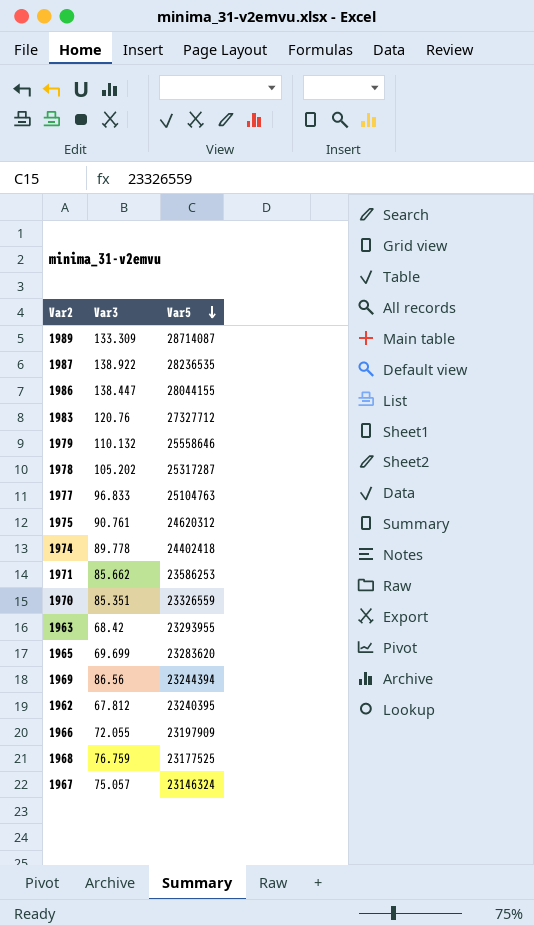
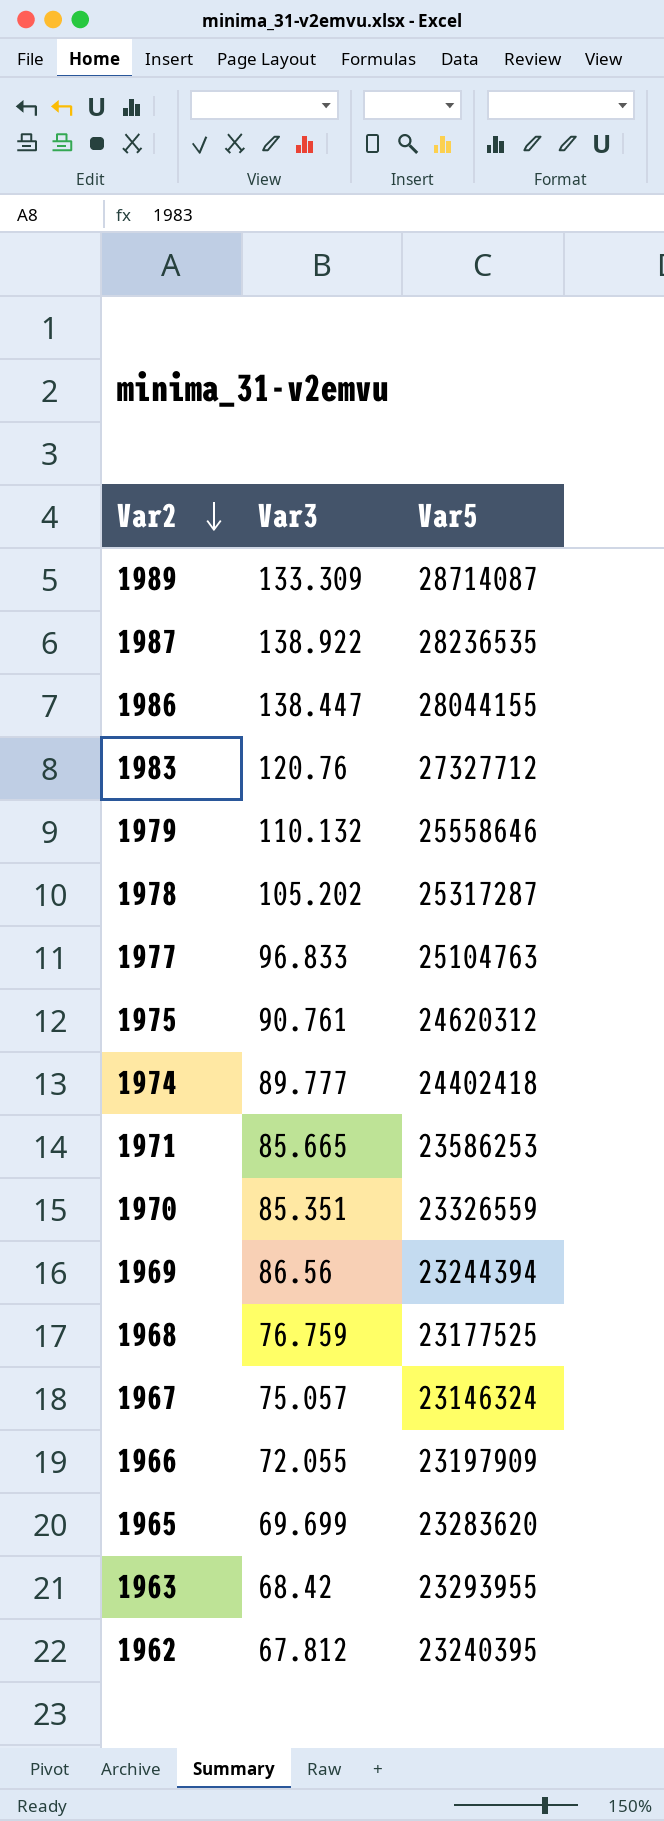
row order: Var5 descending -> Var2 descending
1974 | Var3: 89.778 -> 89.777
1971 | Var3: 85.662 -> 85.665

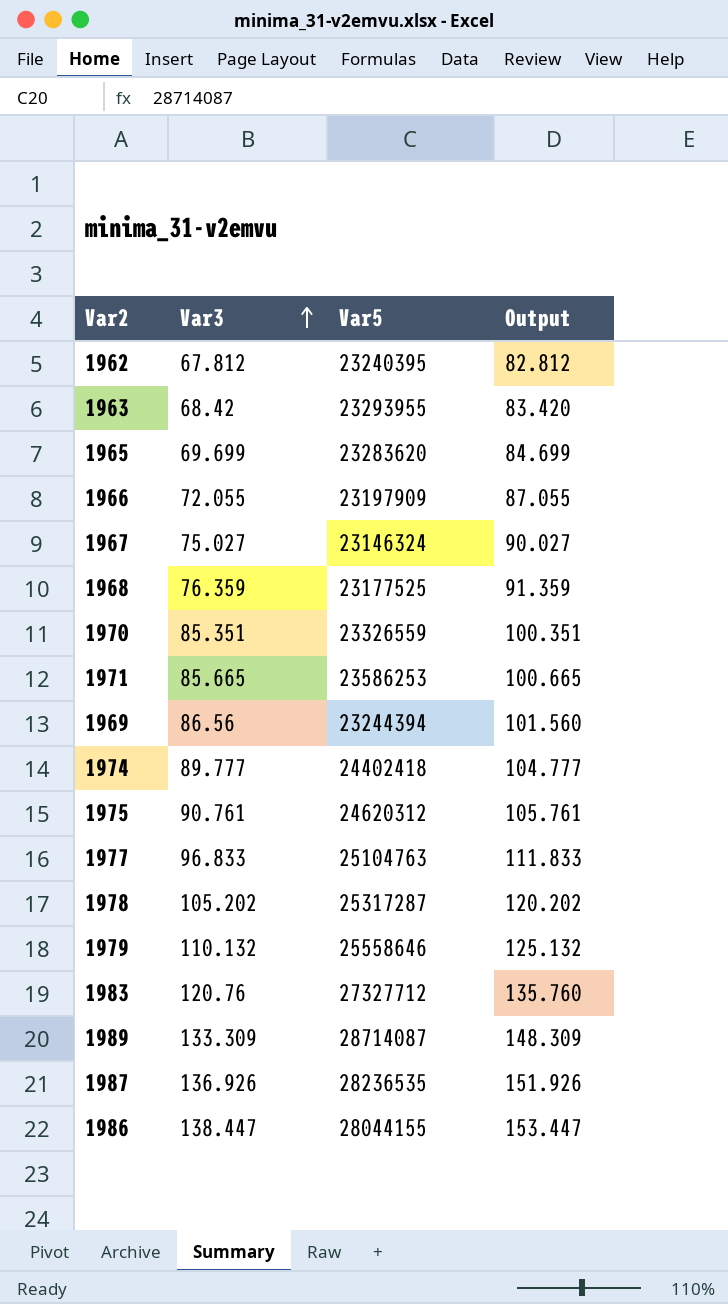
row order: Var2 descending -> Var3 ascending
column Output | formula: none -> [Var3] + 15
1967 | Var3: 75.057 -> 75.027
1968 | Var3: 76.759 -> 76.359
1987 | Var3: 138.922 -> 136.926

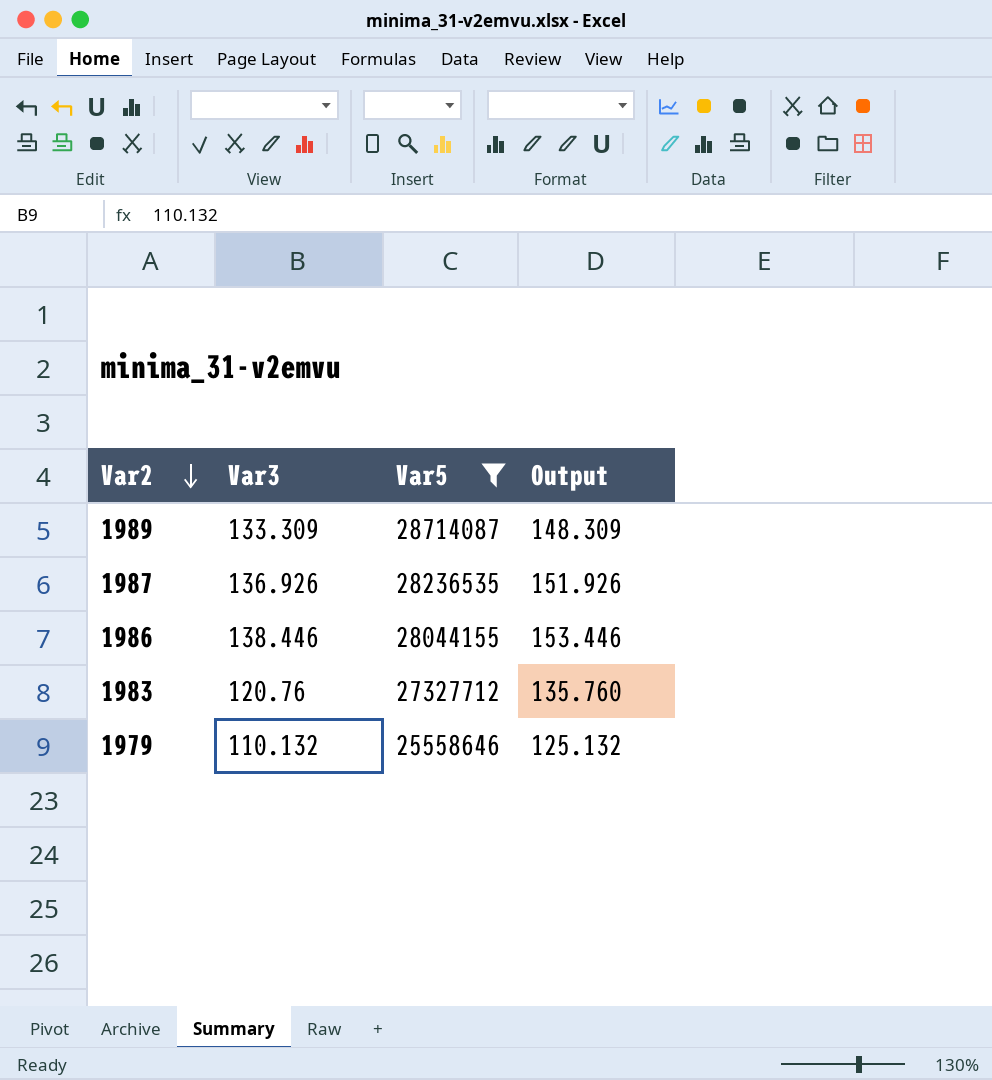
filter: none -> Var5 >= 25558646
row order: Var3 ascending -> Var2 descending
1986 | Var3: 138.447 -> 138.446
1986 | Output: 153.447 -> 153.446

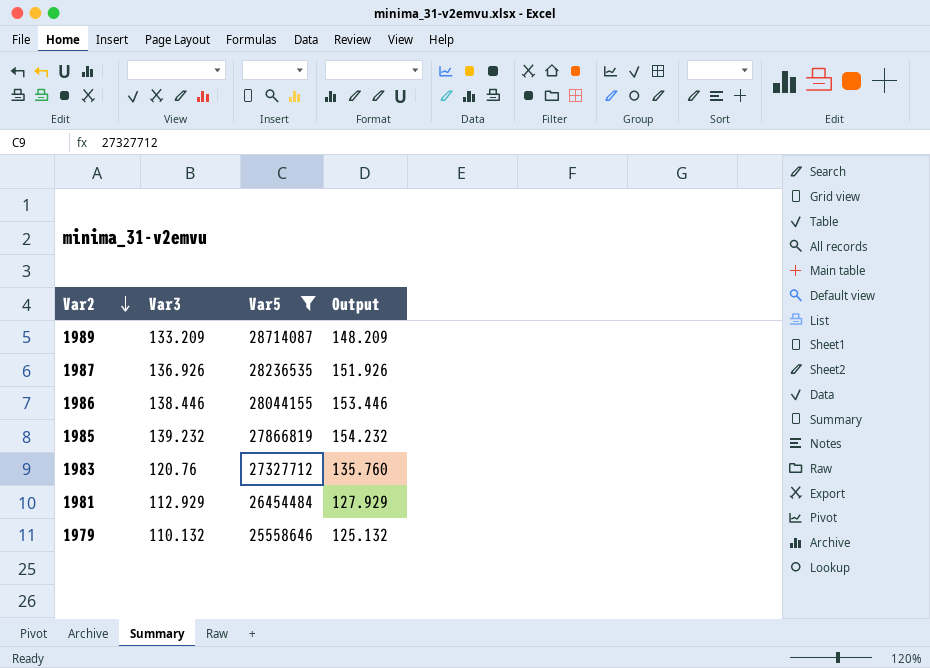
1989 | Var3: 133.309 -> 133.209
1989 | Output: 148.309 -> 148.209
row 1985: none -> 139.232 | 27866819 | 154.232
row 1981: none -> 112.929 | 26454484 | 127.929

